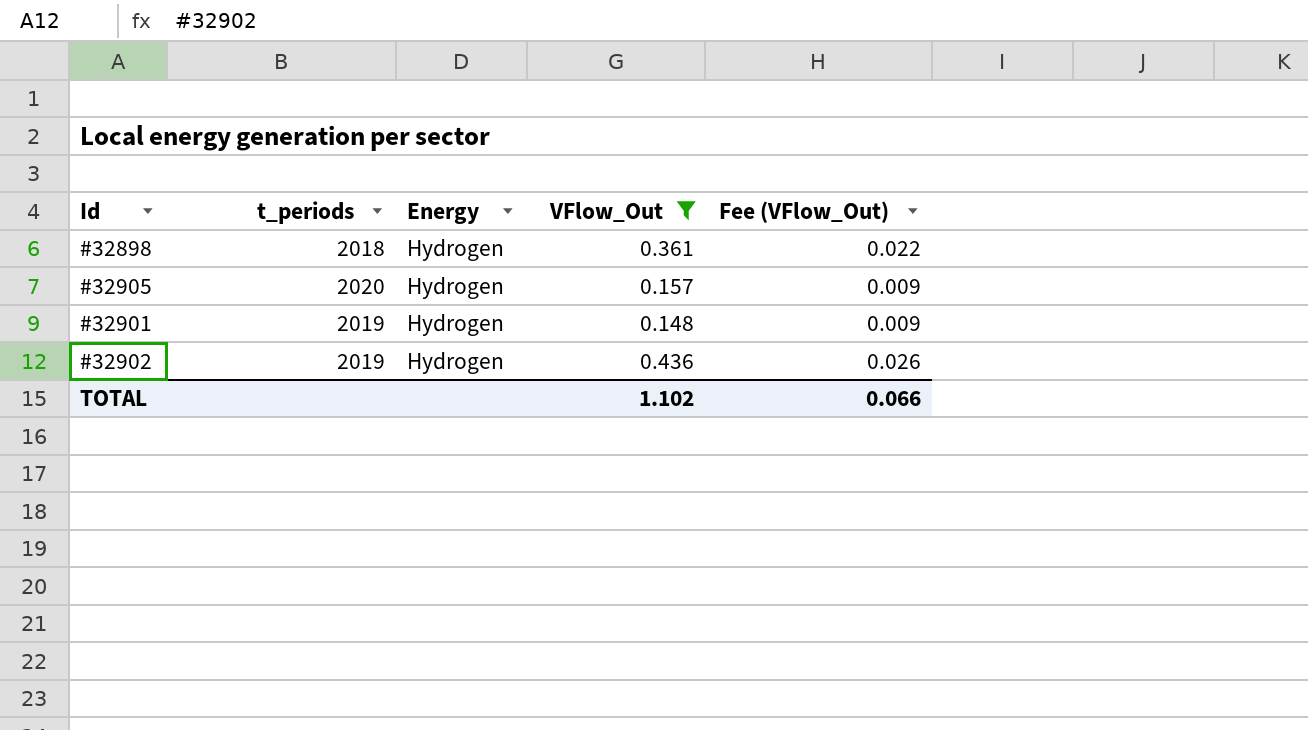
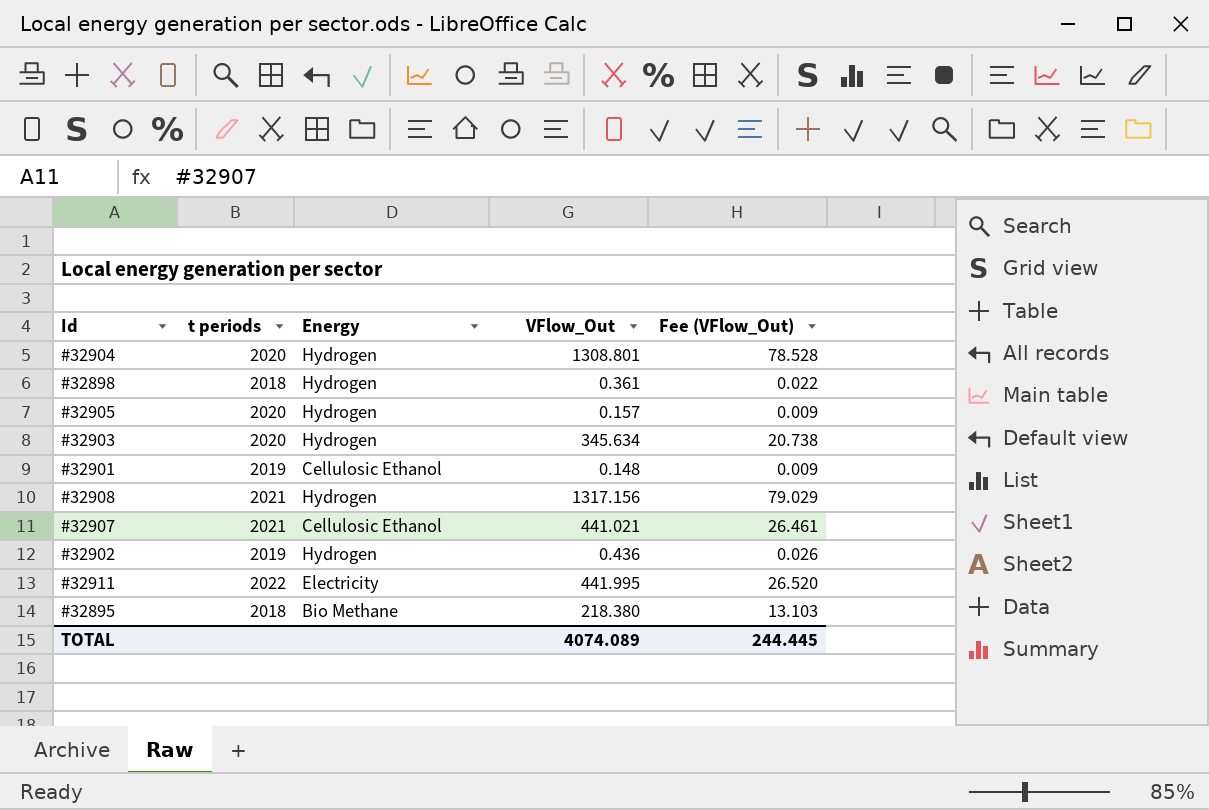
filter: VFlow_Out <= 0.436 -> none
column name: t_periods -> t periods
#32901 | Energy: Hydrogen -> Cellulosic Ethanol
TOTAL | VFlow_Out: 1.102 -> 4074.089
TOTAL | Fee (VFlow_Out): 0.066 -> 244.445

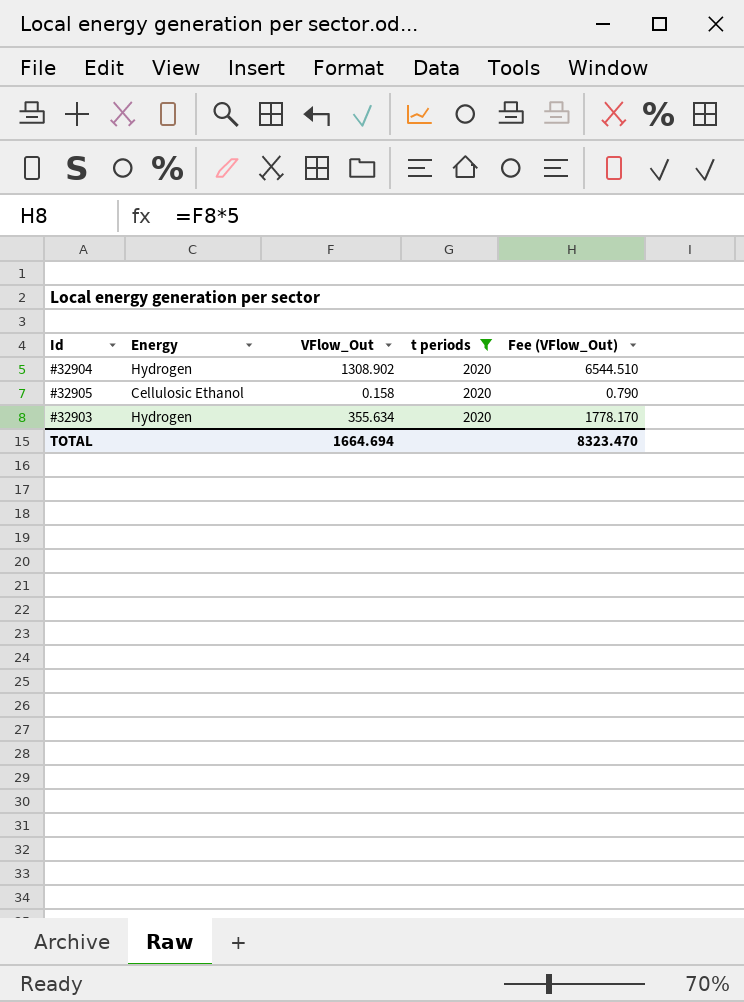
filter: none -> t periods = 2020
column t periods | position: 2 -> 4
column Fee (VFlow_Out) | formula: [VFlow_Out] * 0.06 -> [VFlow_Out] * 5
#32904 | VFlow_Out: 1308.801 -> 1308.902
#32905 | Energy: Hydrogen -> Cellulosic Ethanol
#32905 | VFlow_Out: 0.157 -> 0.158
#32903 | VFlow_Out: 345.634 -> 355.634
TOTAL | VFlow_Out: 4074.089 -> 1664.694
TOTAL | Fee (VFlow_Out): 244.445 -> 8323.470

